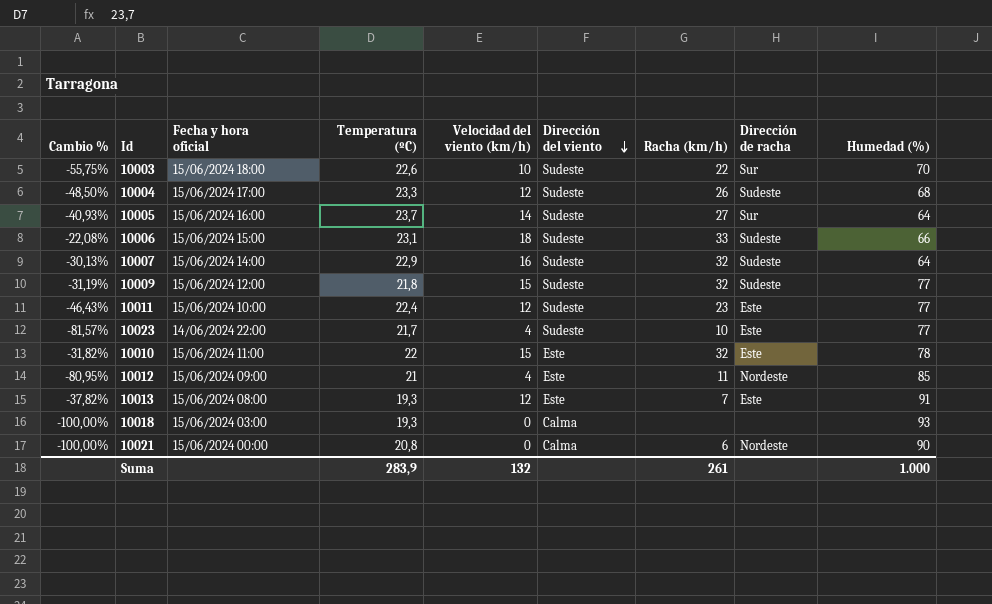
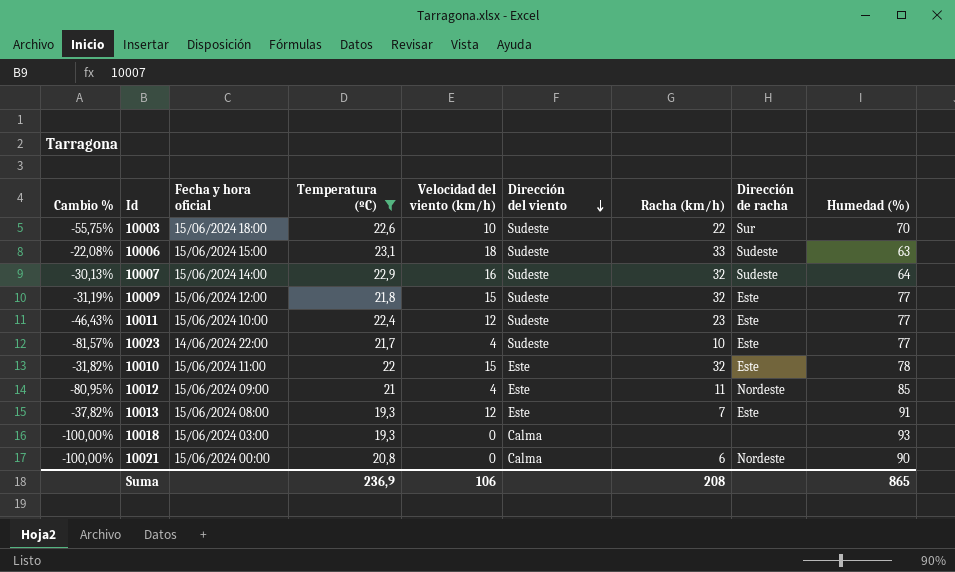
filter: none -> Temperatura (ºC) <= 23,1
10006 | Humedad (%): 66 -> 63
10009 | Dirección de racha: Sudeste -> Este
Suma | Temperatura (ºC): 283,9 -> 236,9
Suma | Velocidad del viento (km/h): 132 -> 106
Suma | Racha (km/h): 261 -> 208
Suma | Humedad (%): 1.000 -> 865

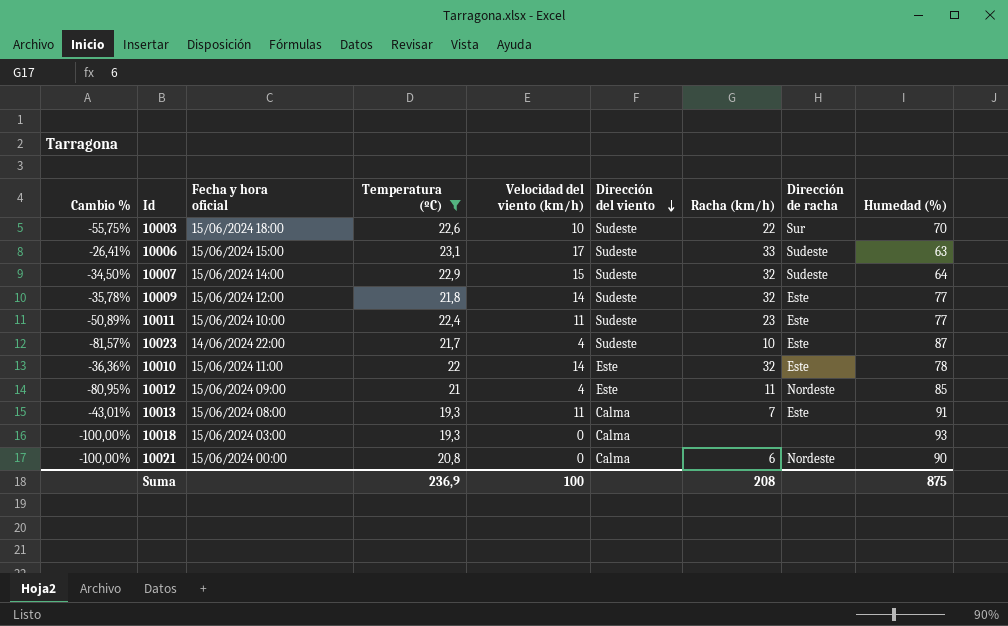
10006 | Cambio %: -22,08% -> -26,41%
10006 | Velocidad del viento (km/h): 18 -> 17
10007 | Cambio %: -30,13% -> -34,50%
10007 | Velocidad del viento (km/h): 16 -> 15
10009 | Cambio %: -31,19% -> -35,78%
10009 | Velocidad del viento (km/h): 15 -> 14
10011 | Cambio %: -46,43% -> -50,89%
10011 | Velocidad del viento (km/h): 12 -> 11
10023 | Humedad (%): 77 -> 87
10010 | Cambio %: -31,82% -> -36,36%
10010 | Velocidad del viento (km/h): 15 -> 14
10013 | Cambio %: -37,82% -> -43,01%
10013 | Velocidad del viento (km/h): 12 -> 11
10013 | Dirección del viento: Este -> Calma
Suma | Velocidad del viento (km/h): 106 -> 100
Suma | Humedad (%): 865 -> 875

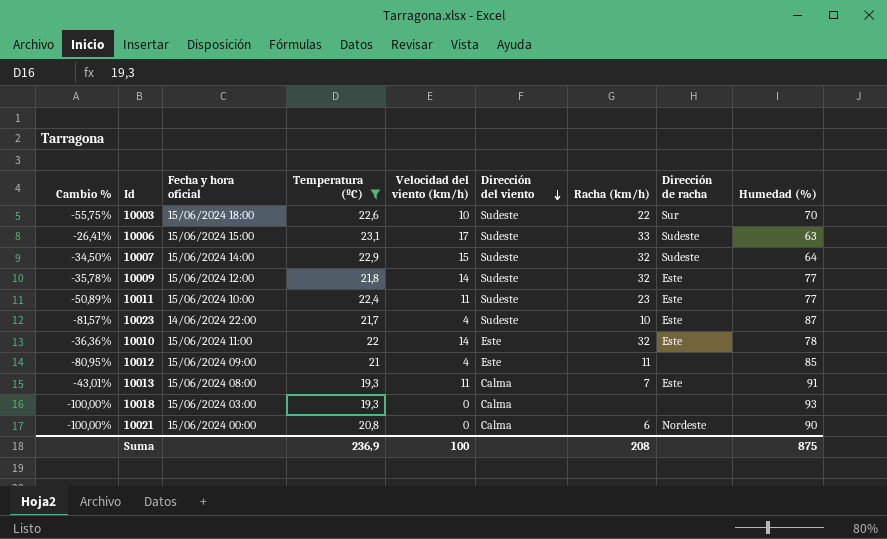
10012 | Dirección de racha: Nordeste -> none

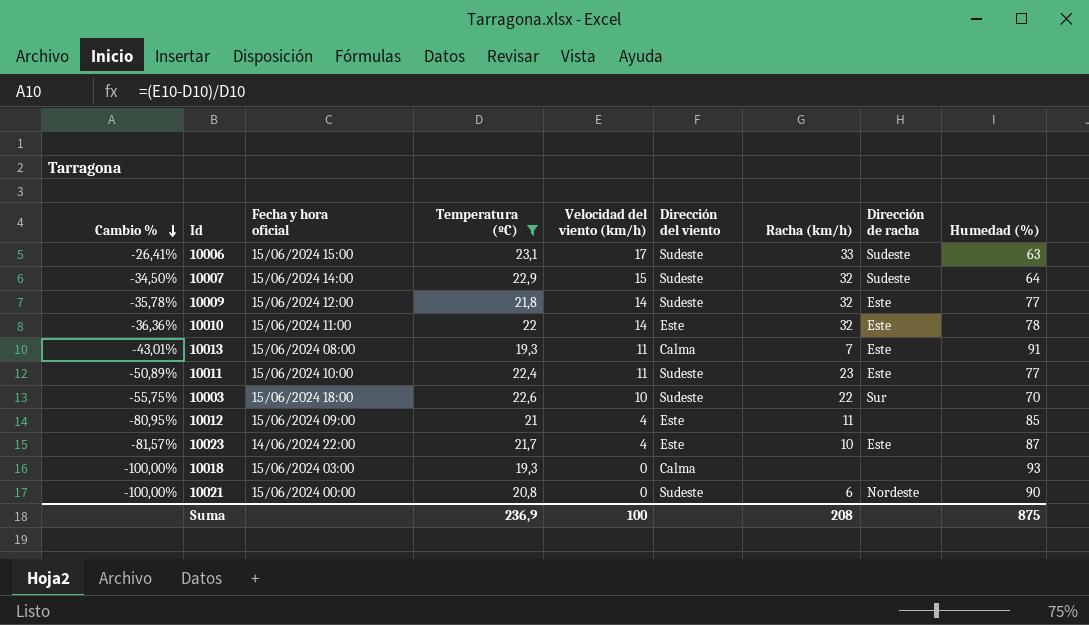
row order: Dirección del viento descending -> Cambio % descending
10023 | Dirección del viento: Sudeste -> Este
10021 | Dirección del viento: Calma -> Sudeste

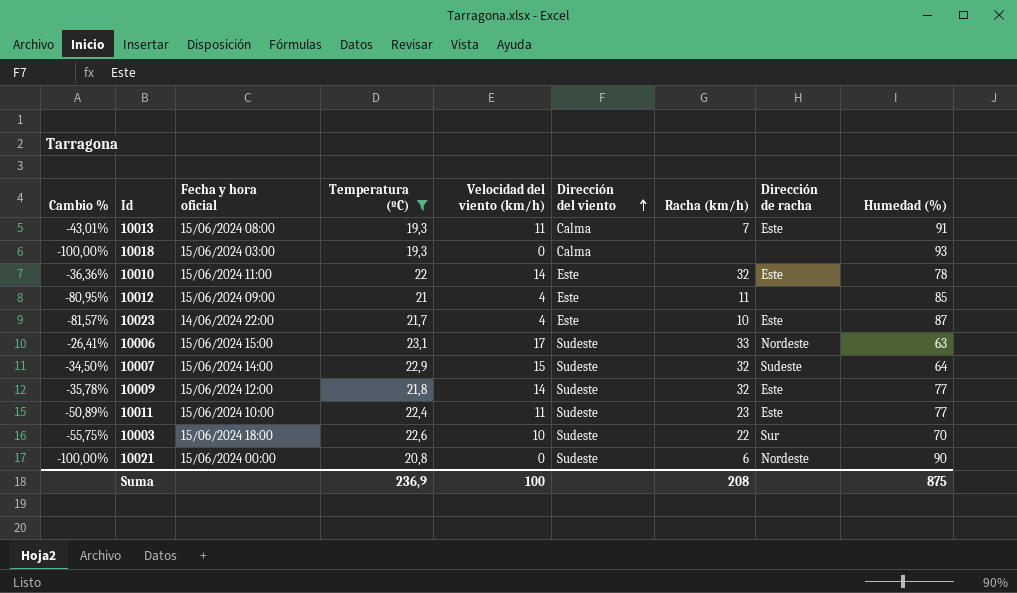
row order: Cambio % descending -> Dirección del viento ascending
10006 | Dirección de racha: Sudeste -> Nordeste

